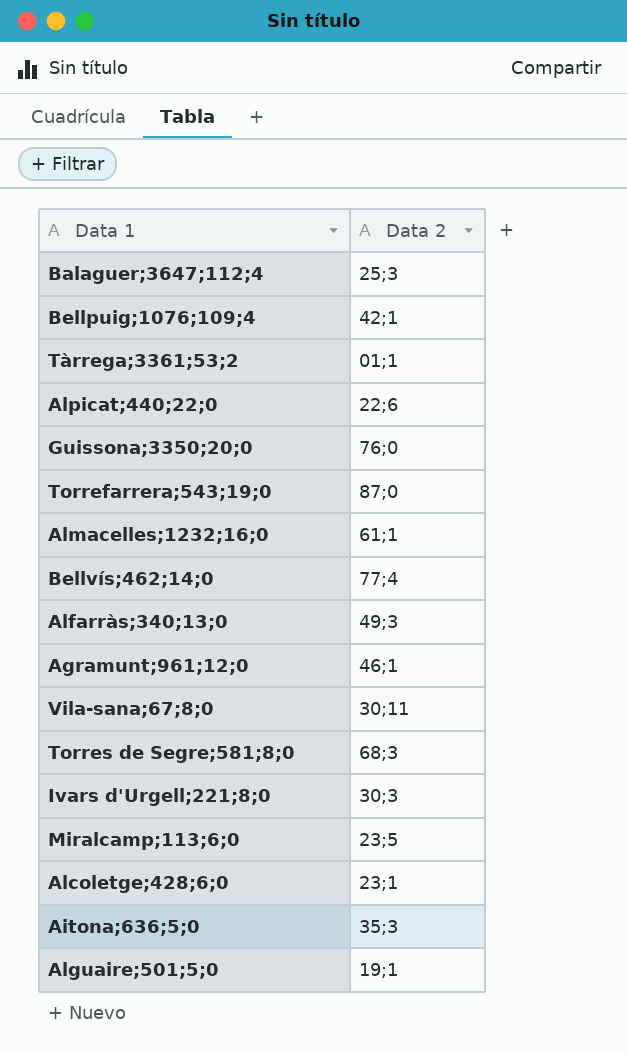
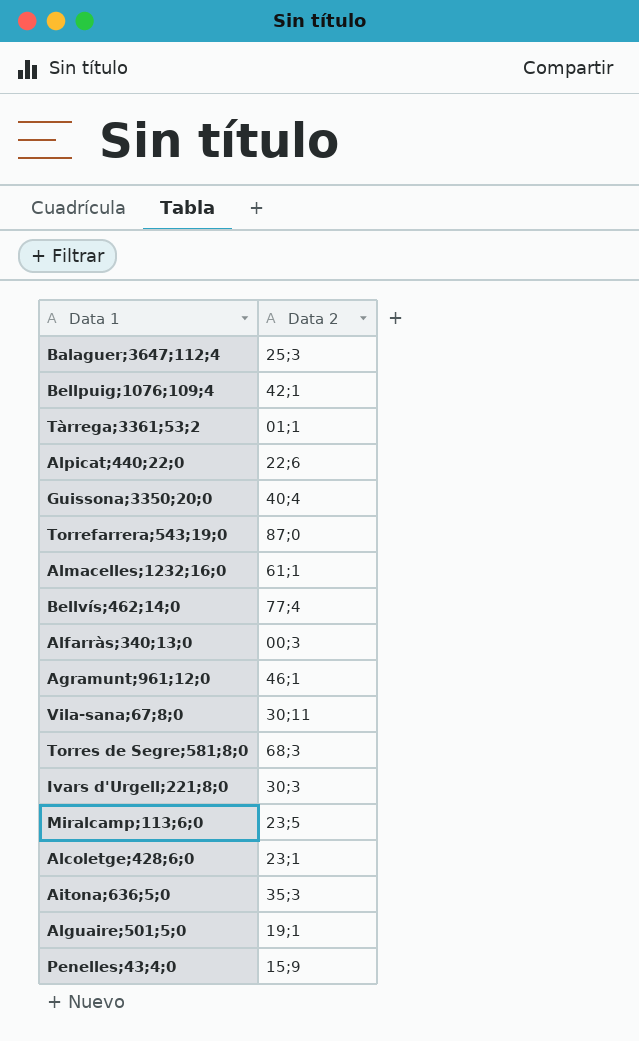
Guissona;3350;20;0 | Data 2: 76;0 -> 40;4
Alfarràs;340;13;0 | Data 2: 49;3 -> 00;3
row Penelles;43;4;0: none -> 15;9

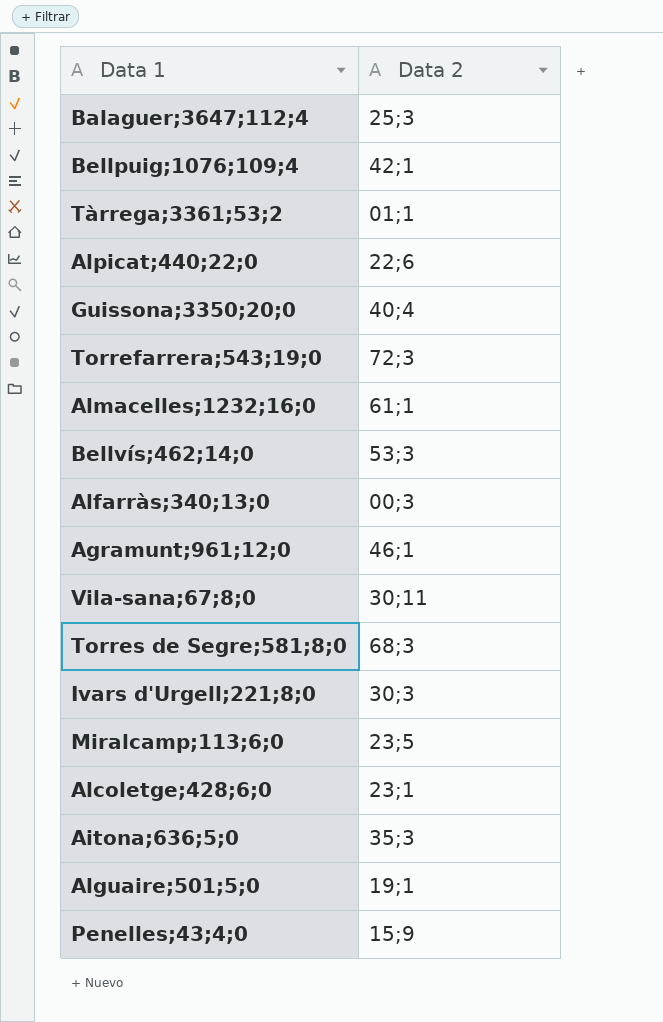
Torrefarrera;543;19;0 | Data 2: 87;0 -> 72;3
Bellvís;462;14;0 | Data 2: 77;4 -> 53;3

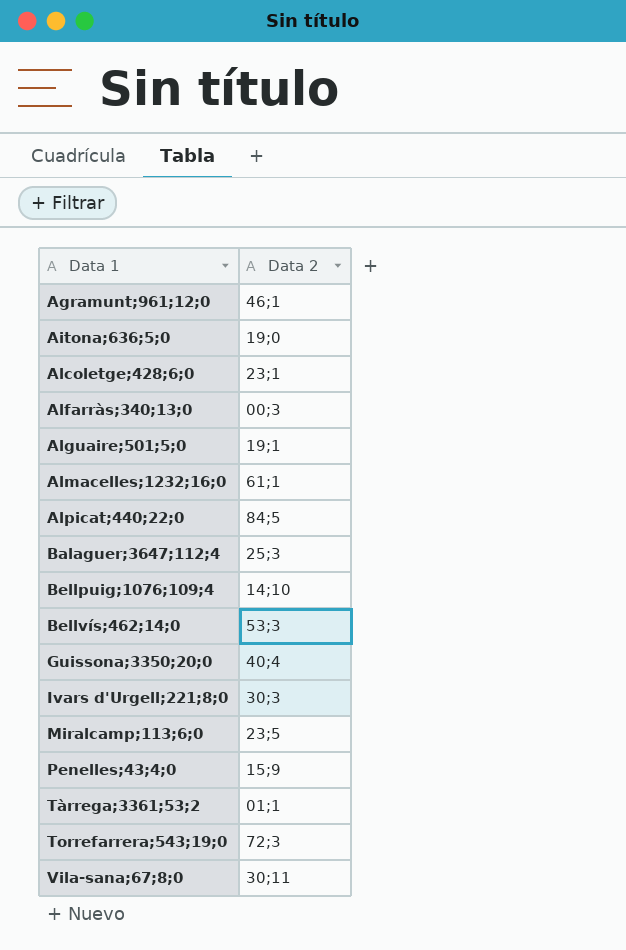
row order: none -> Data 1 ascending
row Torres de Segre;581;8;0: 68;3 -> none
Aitona;636;5;0 | Data 2: 35;3 -> 19;0
Alpicat;440;22;0 | Data 2: 22;6 -> 84;5
Bellpuig;1076;109;4 | Data 2: 42;1 -> 14;10

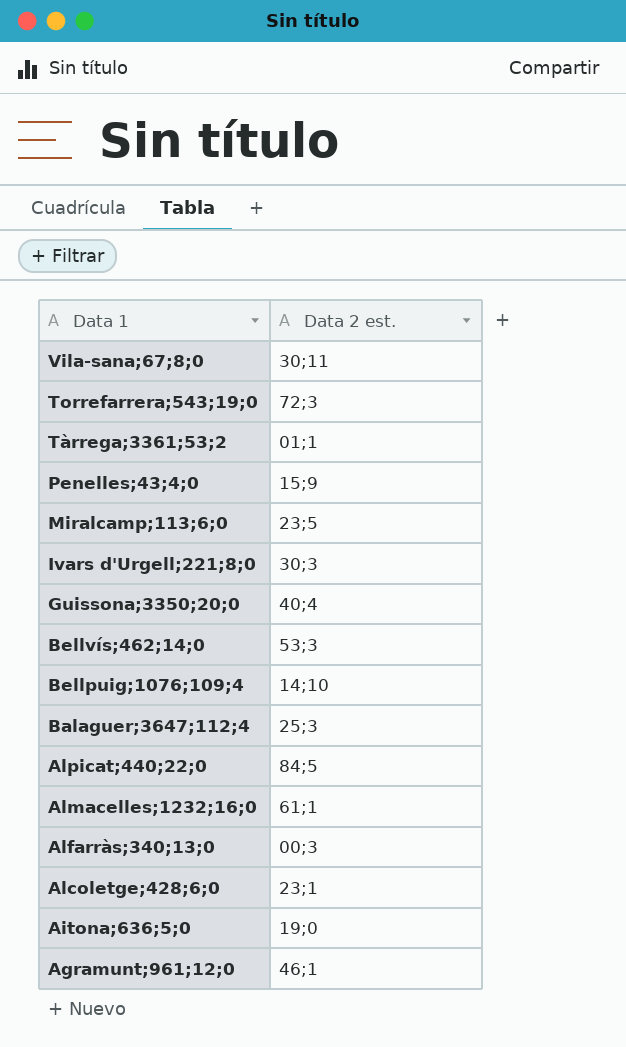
row order: Data 1 ascending -> Data 1 descending
column name: Data 2 -> Data 2 est.
row Alguaire;501;5;0: 19;1 -> none

